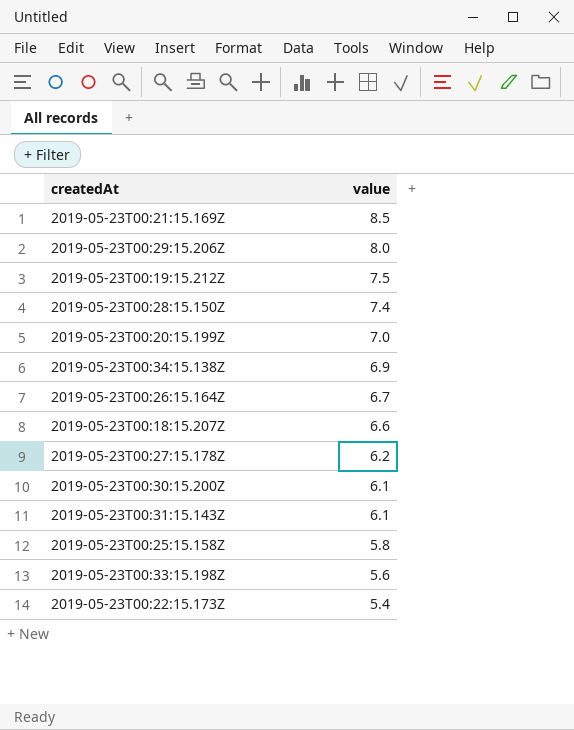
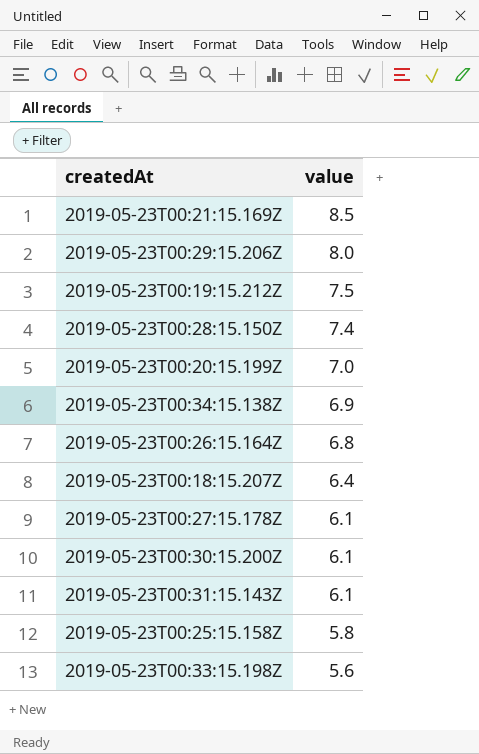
row 2019-05-23T00:22:15.173Z: 5.4 -> none
2019-05-23T00:26:15.164Z | value: 6.7 -> 6.8
2019-05-23T00:18:15.207Z | value: 6.6 -> 6.4
2019-05-23T00:27:15.178Z | value: 6.2 -> 6.1

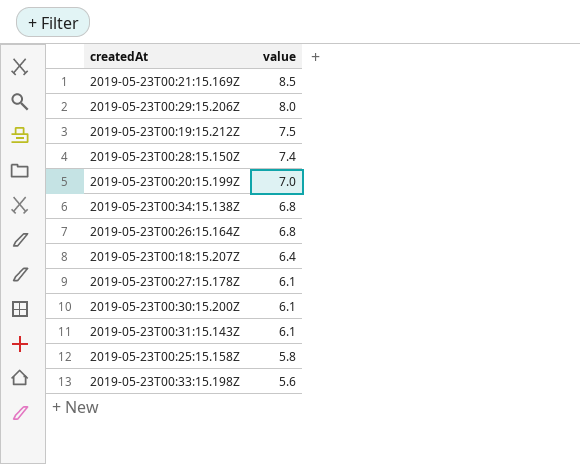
2019-05-23T00:34:15.138Z | value: 6.9 -> 6.8

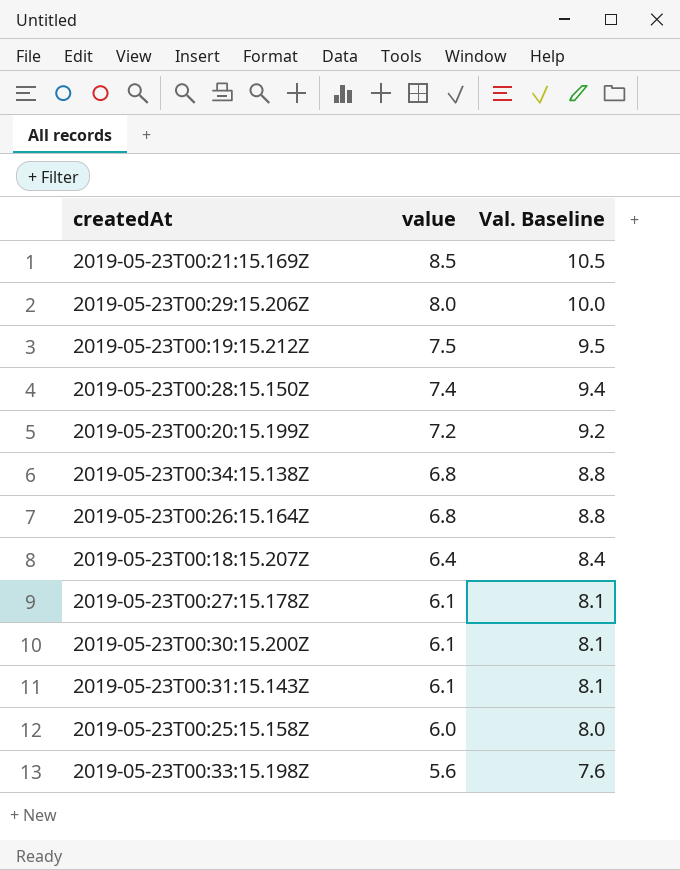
column Val. Baseline | formula: none -> [value] + 2
2019-05-23T00:20:15.199Z | value: 7.0 -> 7.2
2019-05-23T00:25:15.158Z | value: 5.8 -> 6.0

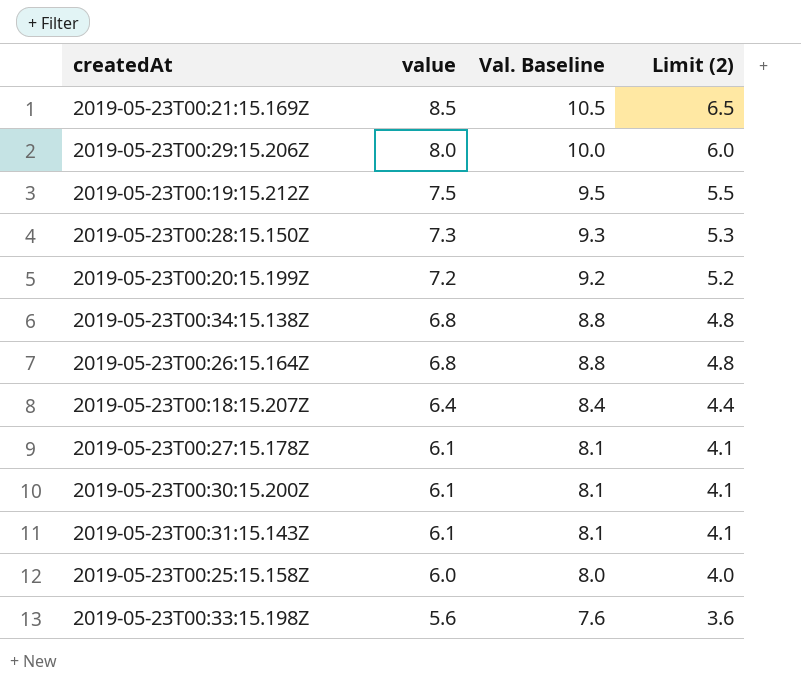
column Limit (2) | formula: none -> [value] - 2
2019-05-23T00:28:15.150Z | value: 7.4 -> 7.3
2019-05-23T00:28:15.150Z | Val. Baseline: 9.4 -> 9.3

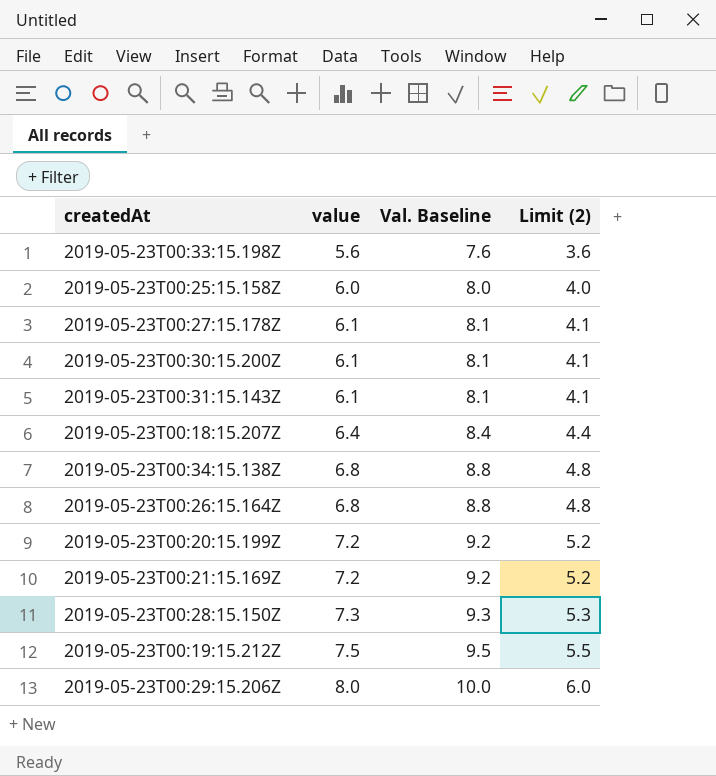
row order: value descending -> value ascending
2019-05-23T00:21:15.169Z | value: 8.5 -> 7.2
2019-05-23T00:21:15.169Z | Val. Baseline: 10.5 -> 9.2
2019-05-23T00:21:15.169Z | Limit (2): 6.5 -> 5.2

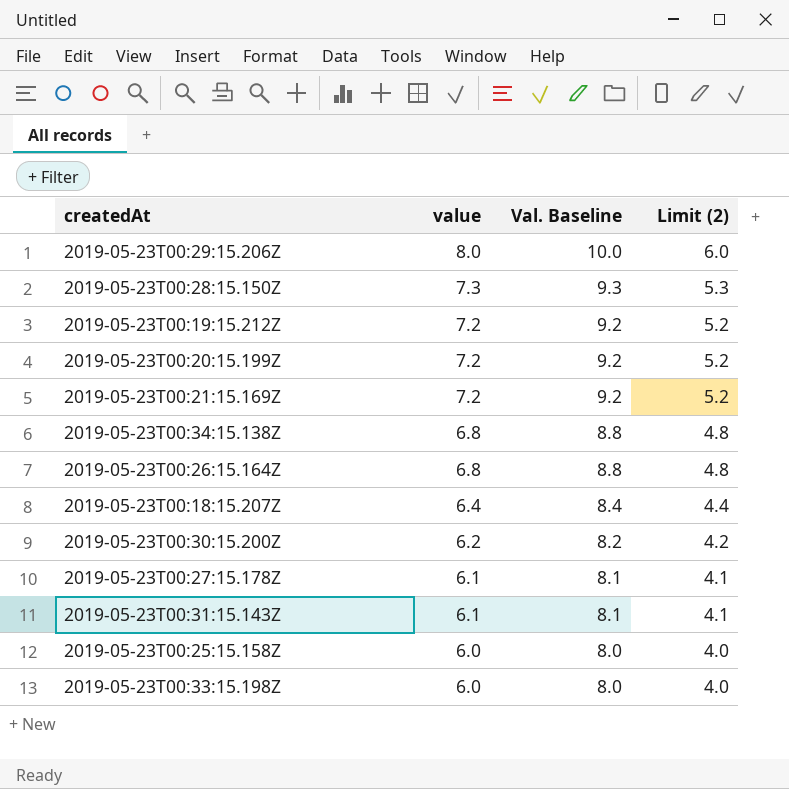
row order: value ascending -> value descending
2019-05-23T00:19:15.212Z | value: 7.5 -> 7.2
2019-05-23T00:19:15.212Z | Val. Baseline: 9.5 -> 9.2
2019-05-23T00:19:15.212Z | Limit (2): 5.5 -> 5.2
2019-05-23T00:30:15.200Z | value: 6.1 -> 6.2
2019-05-23T00:30:15.200Z | Val. Baseline: 8.1 -> 8.2
2019-05-23T00:30:15.200Z | Limit (2): 4.1 -> 4.2
2019-05-23T00:33:15.198Z | value: 5.6 -> 6.0
2019-05-23T00:33:15.198Z | Val. Baseline: 7.6 -> 8.0
2019-05-23T00:33:15.198Z | Limit (2): 3.6 -> 4.0

